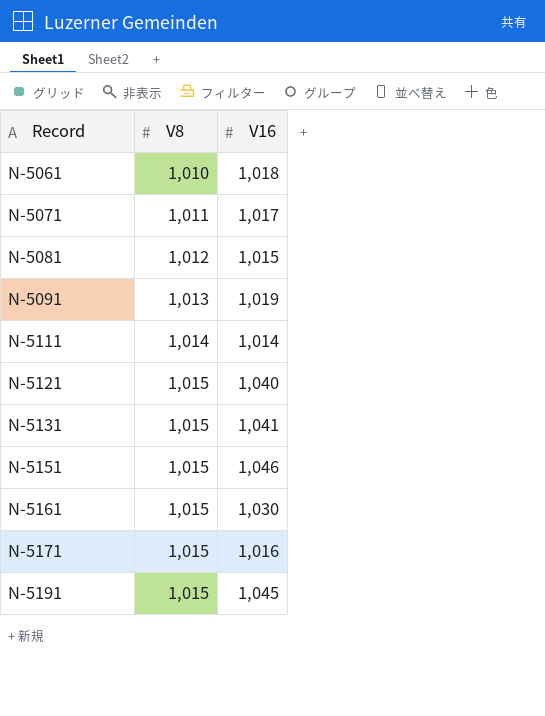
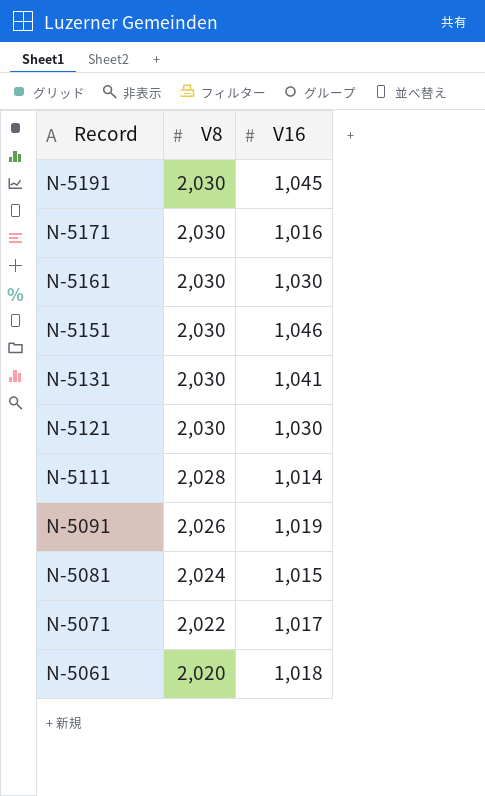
row order: Record ascending -> Record descending
N-5191 | V8: 1,015 -> 2,030
N-5171 | V8: 1,015 -> 2,030
N-5161 | V8: 1,015 -> 2,030
N-5151 | V8: 1,015 -> 2,030
N-5131 | V8: 1,015 -> 2,030
N-5121 | V8: 1,015 -> 2,030
N-5121 | V16: 1,040 -> 1,030
N-5111 | V8: 1,014 -> 2,028
N-5091 | V8: 1,013 -> 2,026
N-5081 | V8: 1,012 -> 2,024
N-5071 | V8: 1,011 -> 2,022
N-5061 | V8: 1,010 -> 2,020

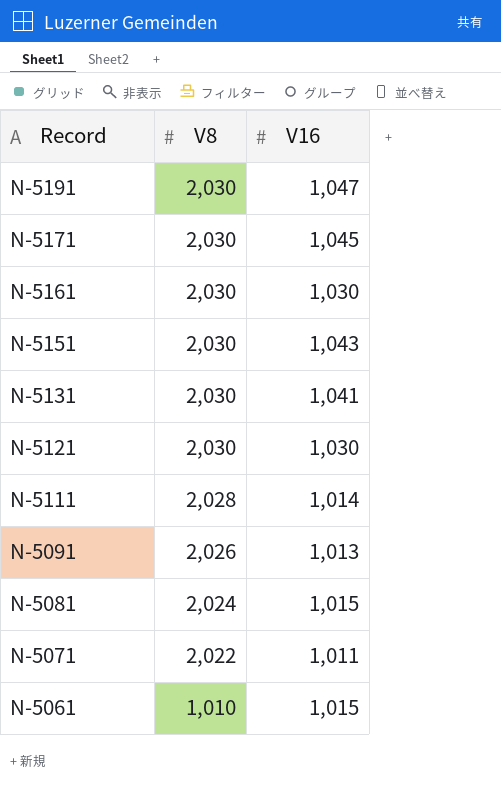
N-5191 | V16: 1,045 -> 1,047
N-5171 | V16: 1,016 -> 1,045
N-5151 | V16: 1,046 -> 1,043
N-5091 | V16: 1,019 -> 1,013
N-5071 | V16: 1,017 -> 1,011
N-5061 | V8: 2,020 -> 1,010
N-5061 | V16: 1,018 -> 1,015

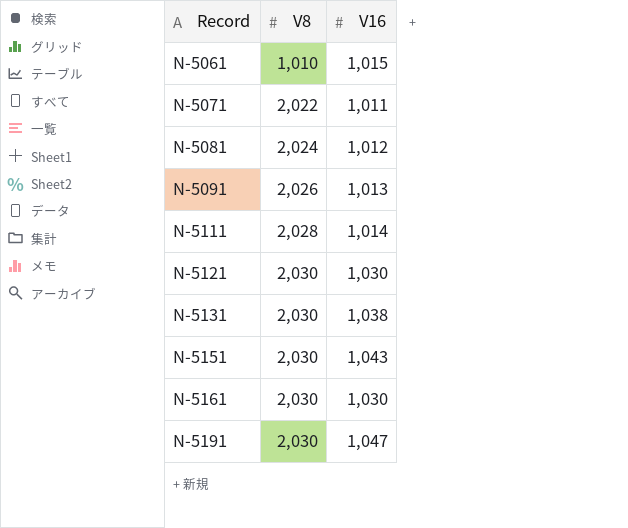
row order: Record descending -> Record ascending
row N-5171: 2,030 | 1,045 -> none
N-5081 | V16: 1,015 -> 1,012
N-5131 | V16: 1,041 -> 1,038

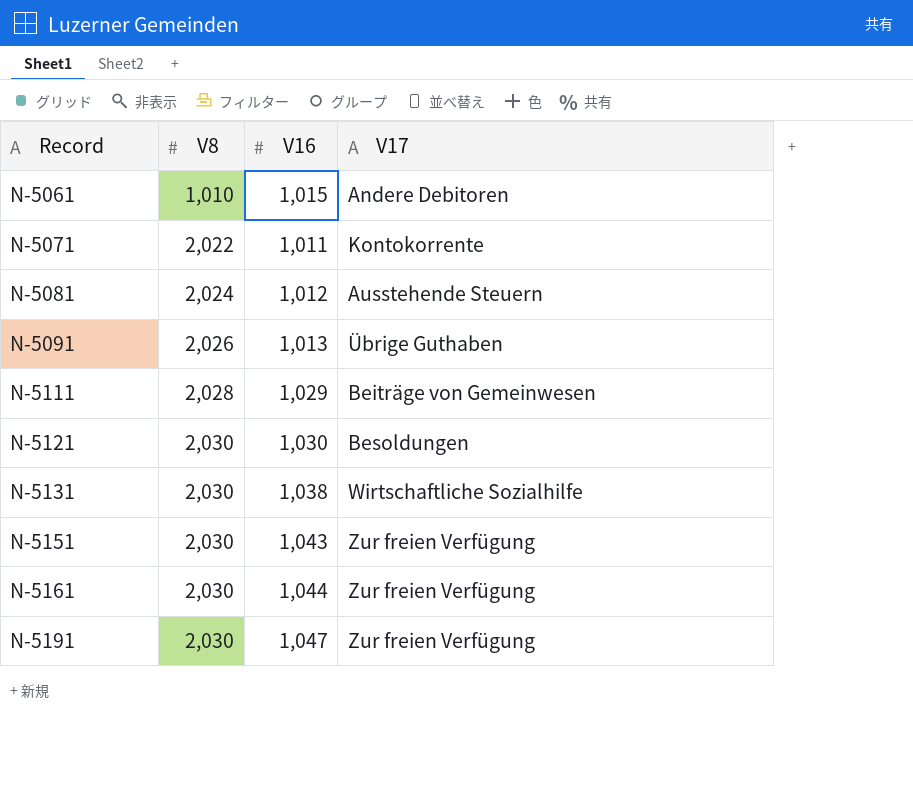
column V17 | position: none -> 4
N-5111 | V16: 1,014 -> 1,029
N-5161 | V16: 1,030 -> 1,044

